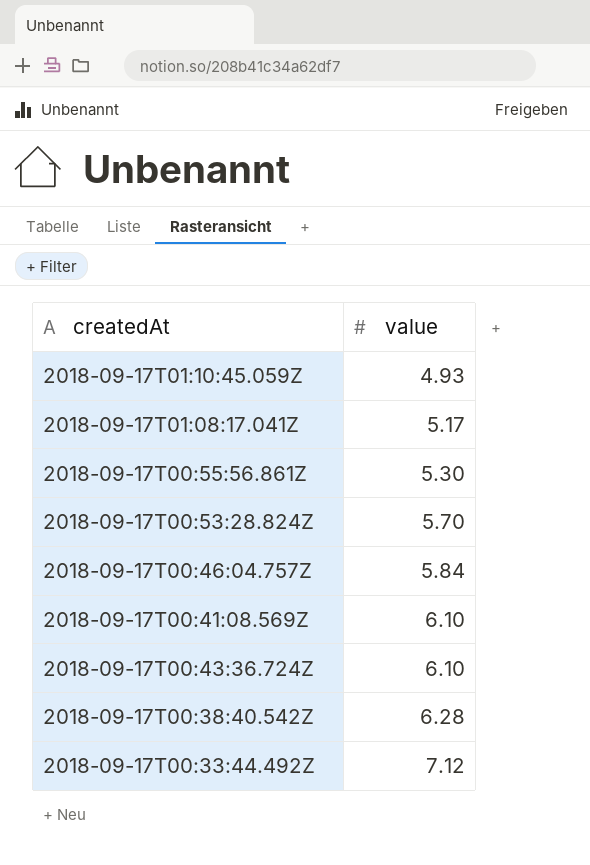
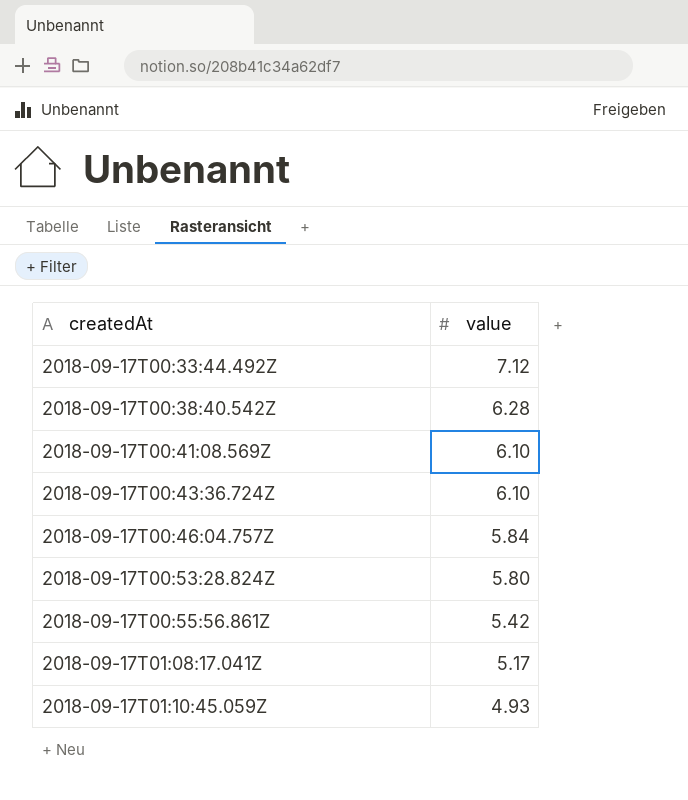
row order: value ascending -> createdAt ascending
2018-09-17T00:53:28.824Z | value: 5.70 -> 5.80
2018-09-17T00:55:56.861Z | value: 5.30 -> 5.42

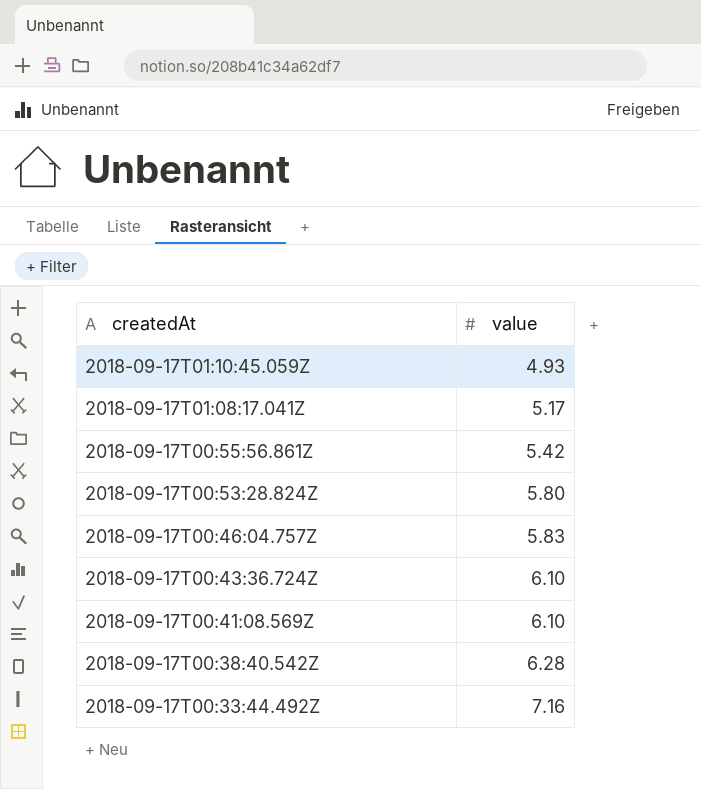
row order: createdAt ascending -> createdAt descending
2018-09-17T00:46:04.757Z | value: 5.84 -> 5.83
2018-09-17T00:33:44.492Z | value: 7.12 -> 7.16

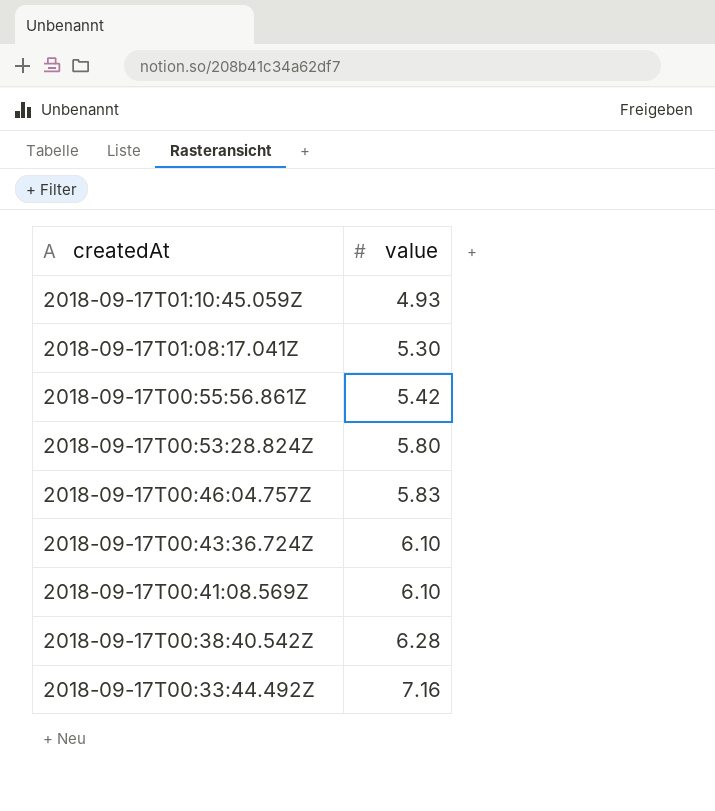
2018-09-17T01:08:17.041Z | value: 5.17 -> 5.30

